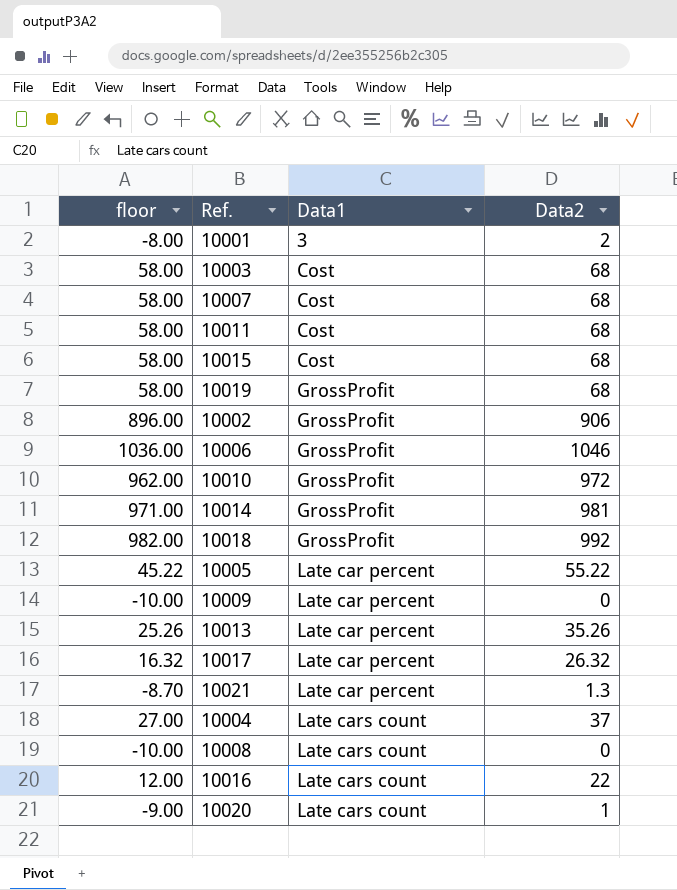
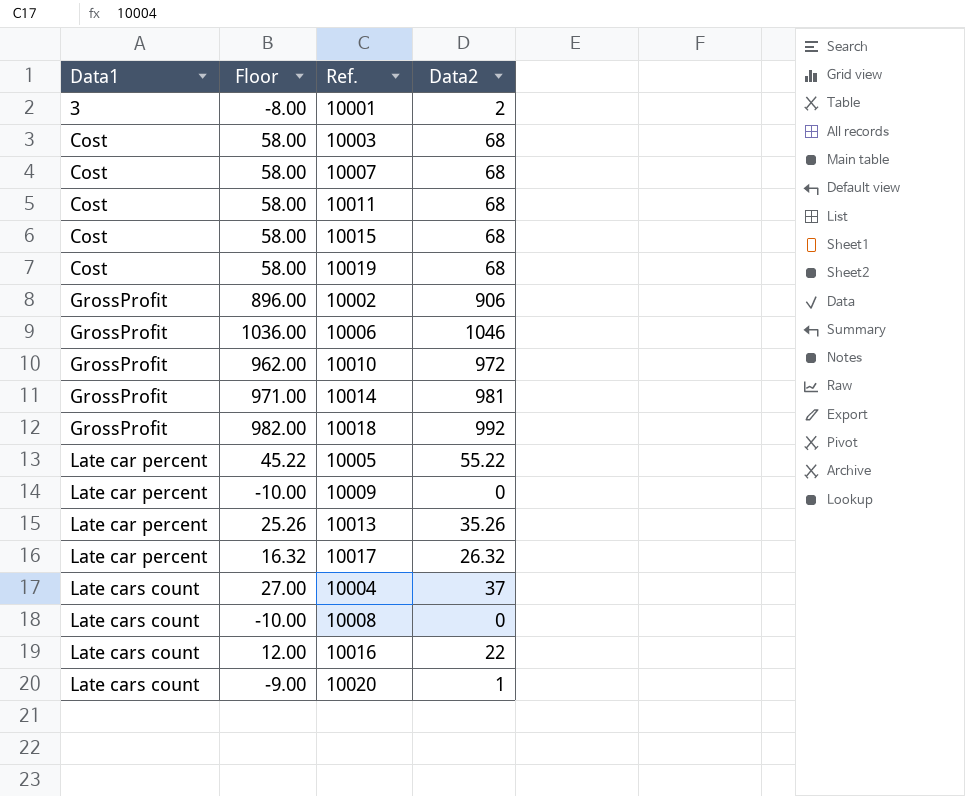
column Data1 | position: 3 -> 1
column name: floor -> Floor
row 10021: -8.70 | Late car percent | 1.3 -> none
10019 | Data1: GrossProfit -> Cost

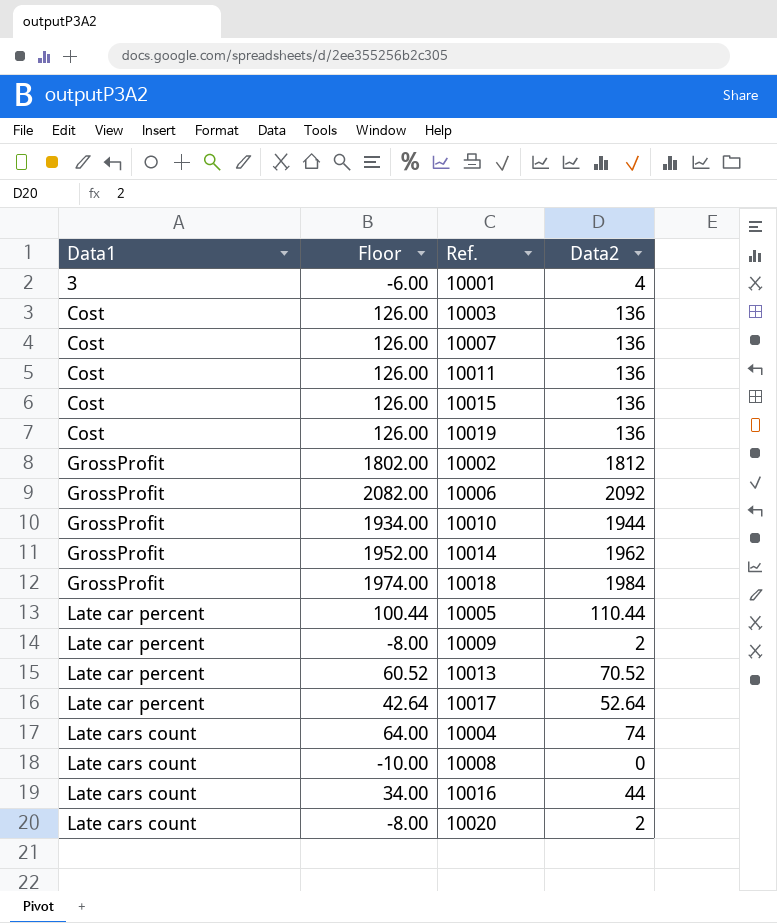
10001 | Floor: -8.00 -> -6.00
10001 | Data2: 2 -> 4
10003 | Floor: 58.00 -> 126.00
10003 | Data2: 68 -> 136
10007 | Floor: 58.00 -> 126.00
10007 | Data2: 68 -> 136
10011 | Floor: 58.00 -> 126.00
10011 | Data2: 68 -> 136
10015 | Floor: 58.00 -> 126.00
10015 | Data2: 68 -> 136
10019 | Floor: 58.00 -> 126.00
10019 | Data2: 68 -> 136
10002 | Floor: 896.00 -> 1802.00
10002 | Data2: 906 -> 1812
10006 | Floor: 1036.00 -> 2082.00
10006 | Data2: 1046 -> 2092
10010 | Floor: 962.00 -> 1934.00
10010 | Data2: 972 -> 1944
10014 | Floor: 971.00 -> 1952.00
10014 | Data2: 981 -> 1962
10018 | Floor: 982.00 -> 1974.00
10018 | Data2: 992 -> 1984
10005 | Floor: 45.22 -> 100.44
10005 | Data2: 55.22 -> 110.44
10009 | Floor: -10.00 -> -8.00
10009 | Data2: 0 -> 2
10013 | Floor: 25.26 -> 60.52
10013 | Data2: 35.26 -> 70.52
10017 | Floor: 16.32 -> 42.64
10017 | Data2: 26.32 -> 52.64
10004 | Floor: 27.00 -> 64.00
10004 | Data2: 37 -> 74
10016 | Floor: 12.00 -> 34.00
10016 | Data2: 22 -> 44
10020 | Floor: -9.00 -> -8.00
10020 | Data2: 1 -> 2

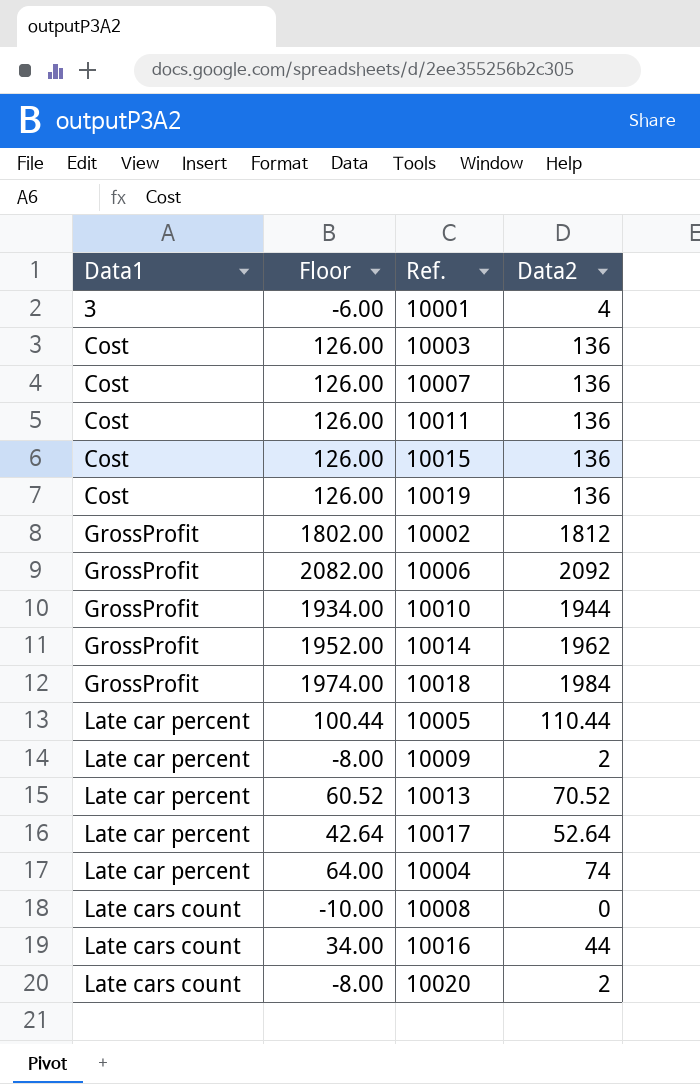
10004 | Data1: Late cars count -> Late car percent

